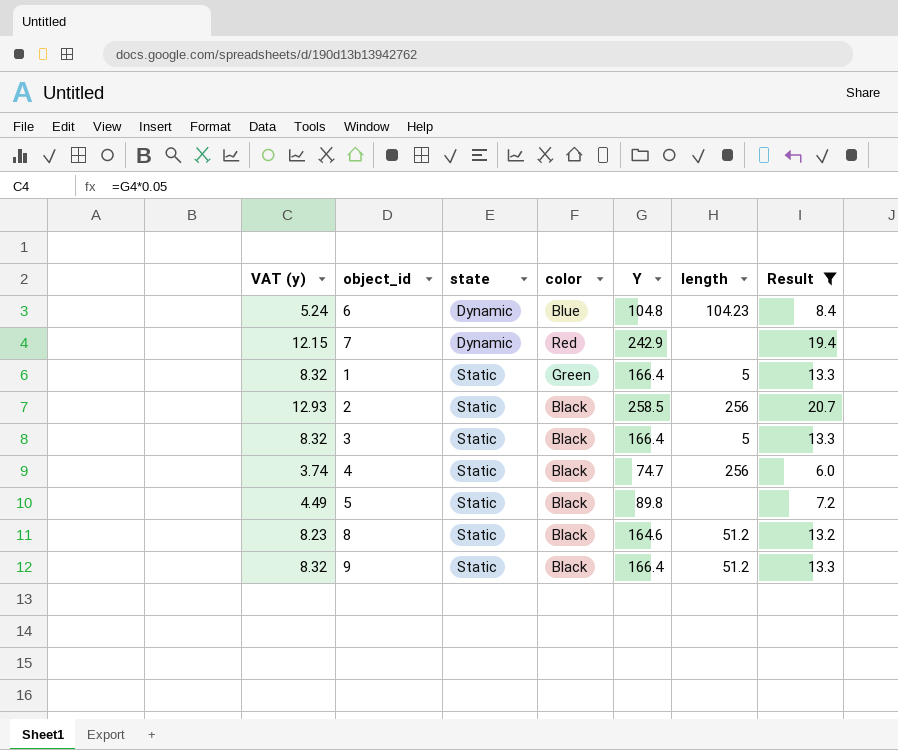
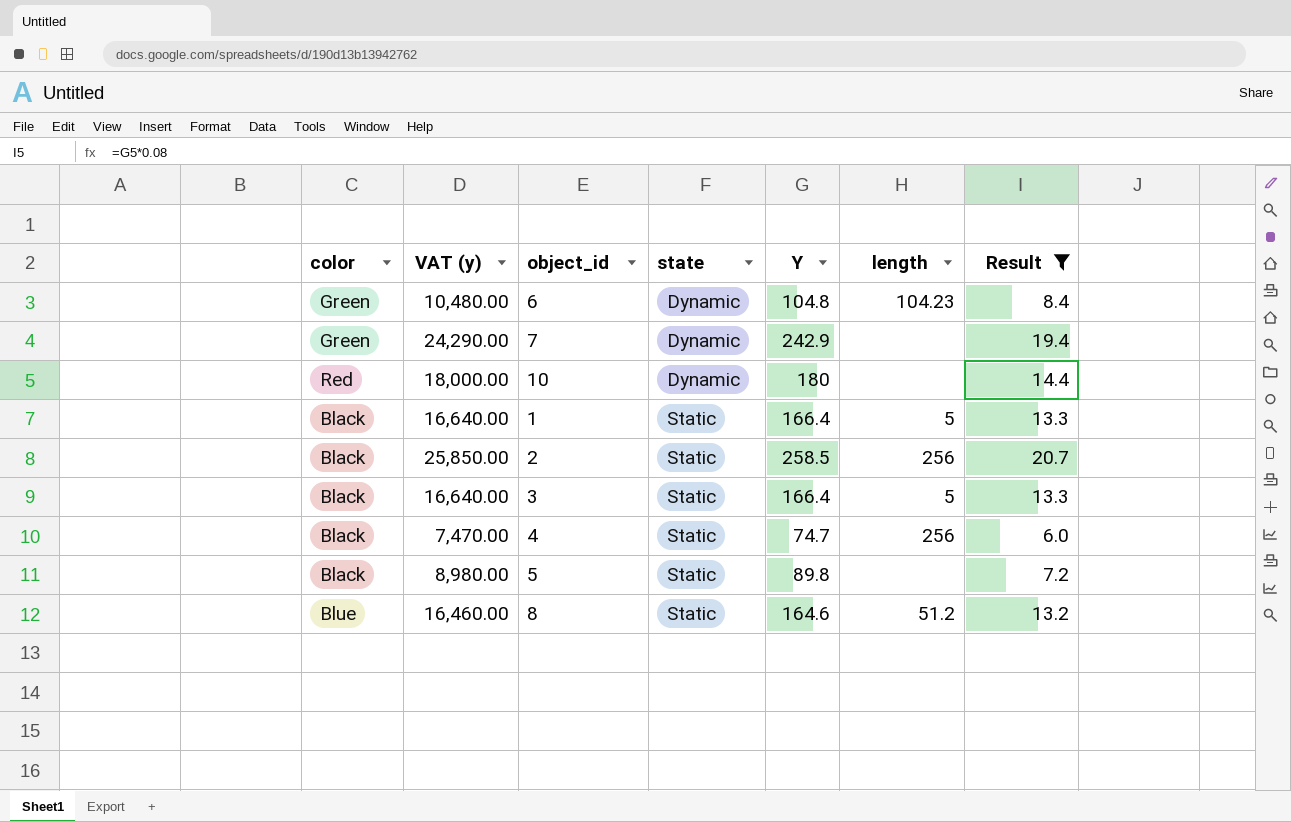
column color | position: 4 -> 1
column VAT (y) | formula: [Y] * 0.05 -> [Y] * 100
row 9: 8.32 | Static | Black | 166.4 | 51.2 | 13.3 -> none
6 | color: Blue -> Green
7 | color: Red -> Green
row 10: none -> Red | 18,000.00 | Dynamic | 180 | none | 14.4
1 | color: Green -> Black
8 | color: Black -> Blue

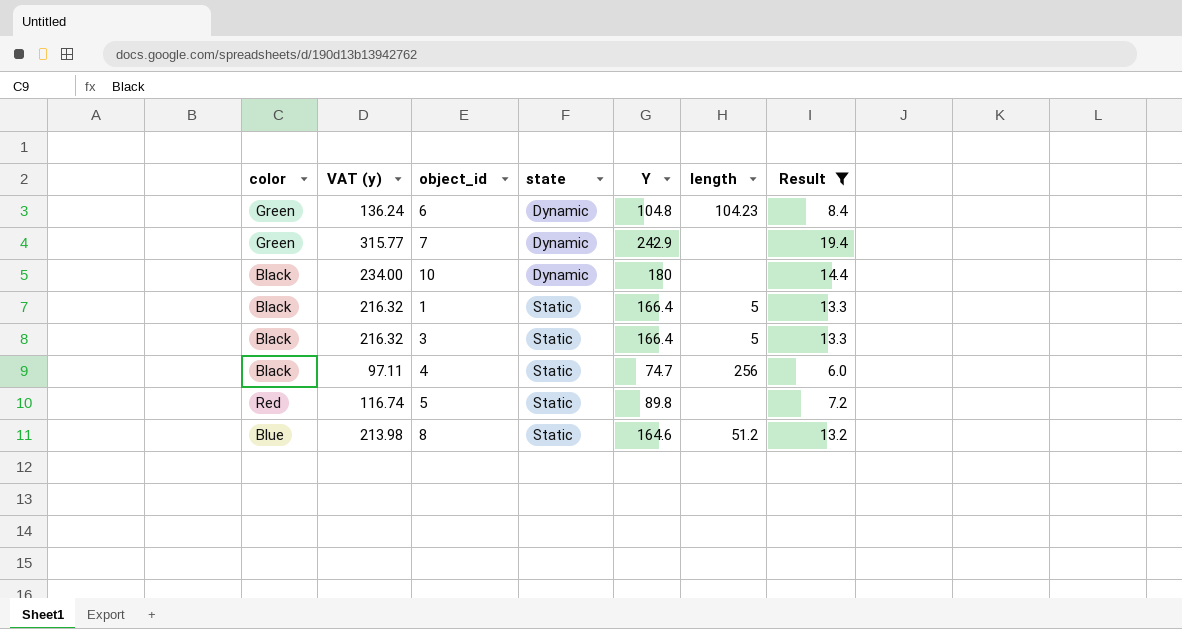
column VAT (y) | formula: [Y] * 100 -> [Y] * 1.3
row 2: Black | 25,850.00 | Static | 258.5 | 256 | 20.7 -> none
10 | color: Red -> Black
5 | color: Black -> Red

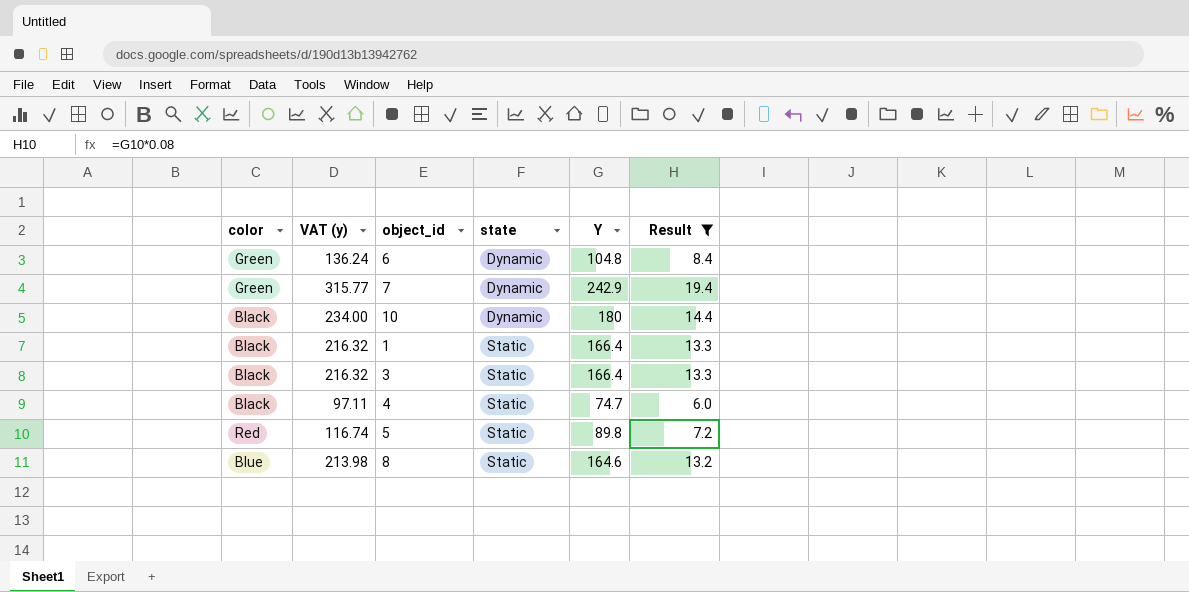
column length | position: 6 -> none

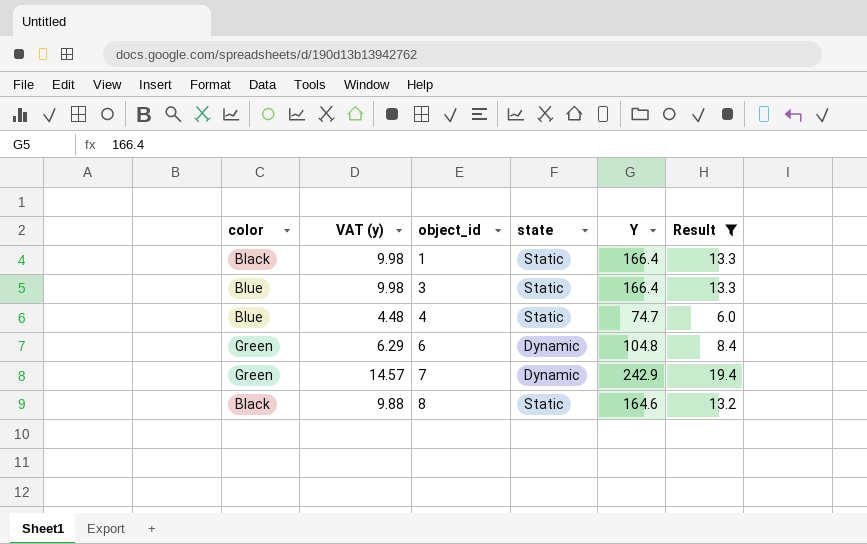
row order: state ascending -> object_id ascending
column VAT (y) | formula: [Y] * 1.3 -> [Y] * 0.06
row 10: Black | 234.00 | Dynamic | 180 | 14.4 -> none
row 5: Red | 116.74 | Static | 89.8 | 7.2 -> none
3 | color: Black -> Blue
4 | color: Black -> Blue
8 | color: Blue -> Black

